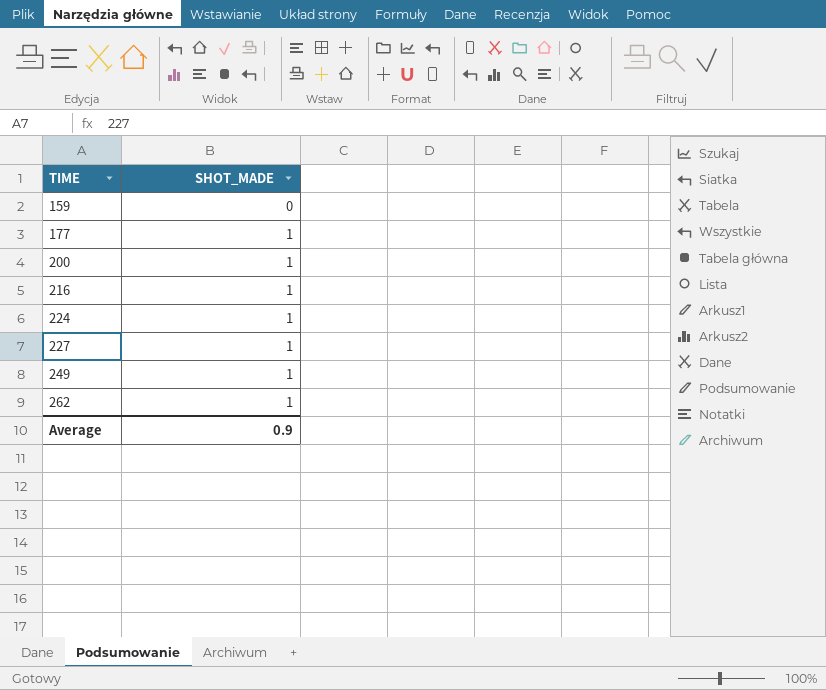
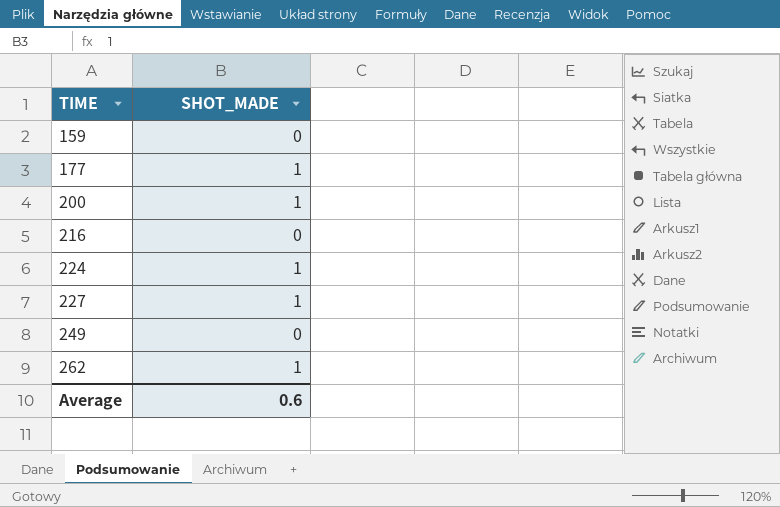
216 | SHOT_MADE: 1 -> 0
249 | SHOT_MADE: 1 -> 0
Average | SHOT_MADE: 0.9 -> 0.6

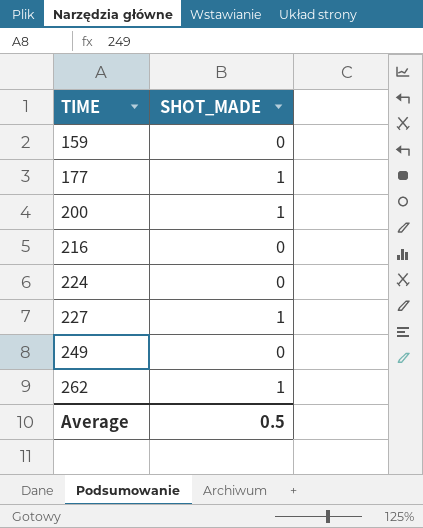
224 | SHOT_MADE: 1 -> 0
Average | SHOT_MADE: 0.6 -> 0.5

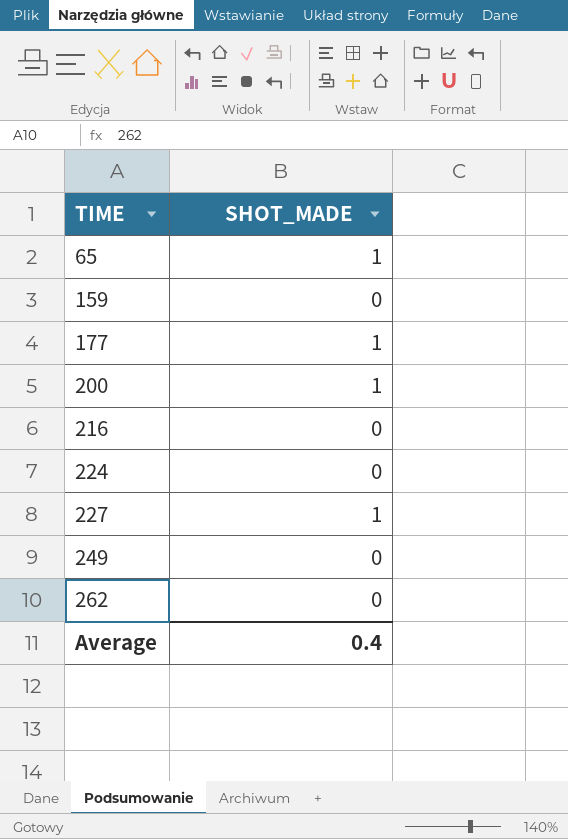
row 65: none -> 1
262 | SHOT_MADE: 1 -> 0
Average | SHOT_MADE: 0.5 -> 0.4

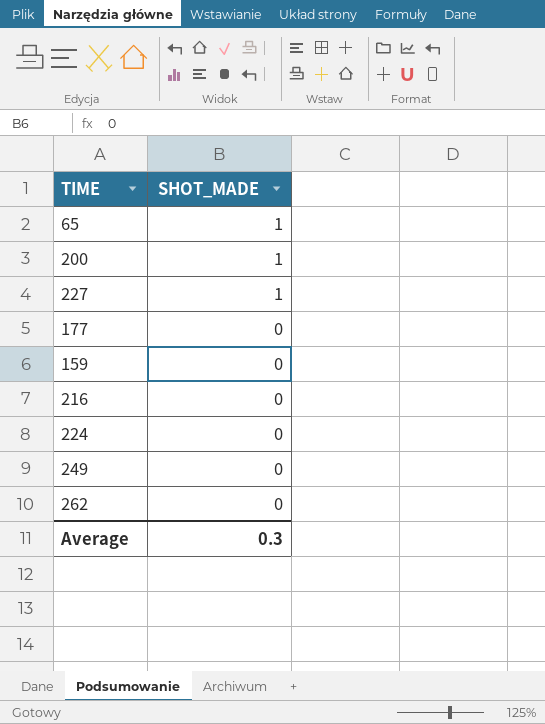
row order: TIME ascending -> SHOT_MADE descending
177 | SHOT_MADE: 1 -> 0
Average | SHOT_MADE: 0.4 -> 0.3

